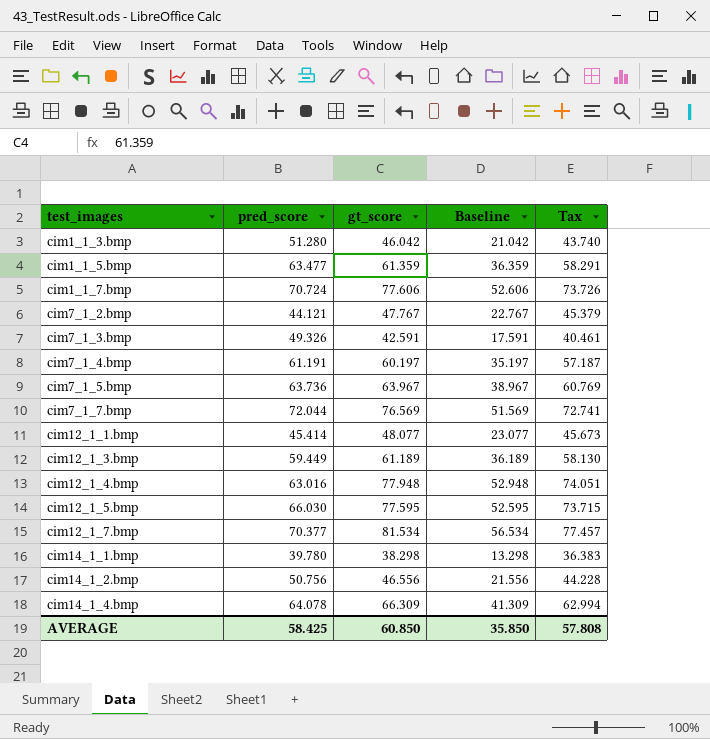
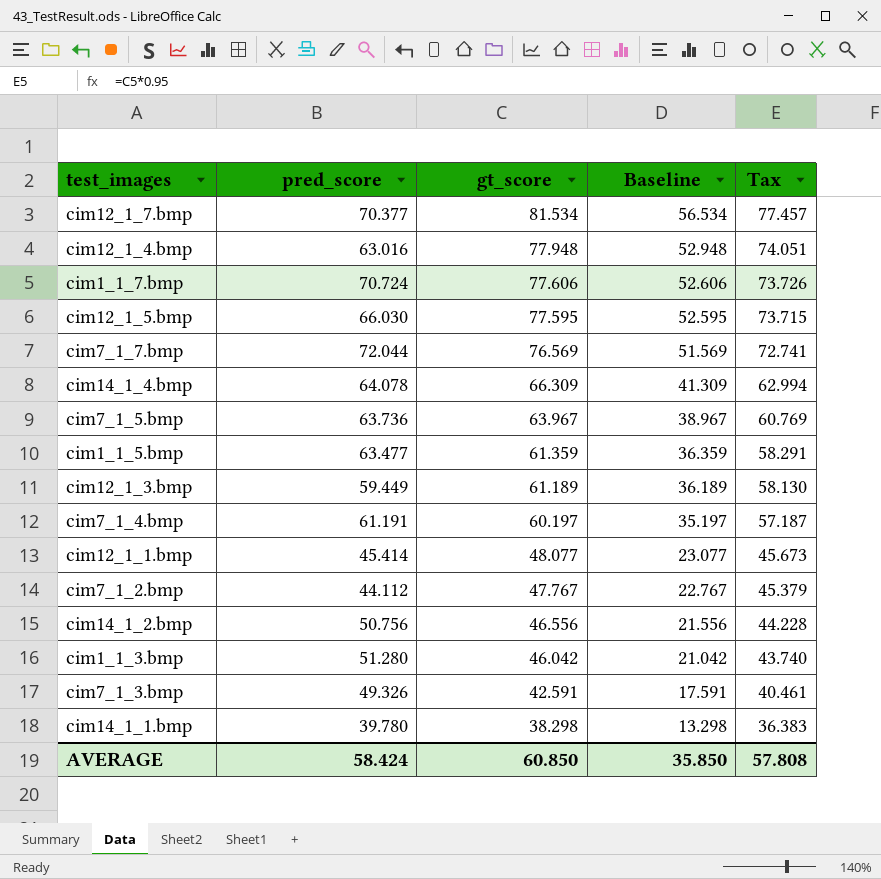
row order: test_images ascending -> gt_score descending
cim7_1_2.bmp | pred_score: 44.121 -> 44.112
AVERAGE | pred_score: 58.425 -> 58.424

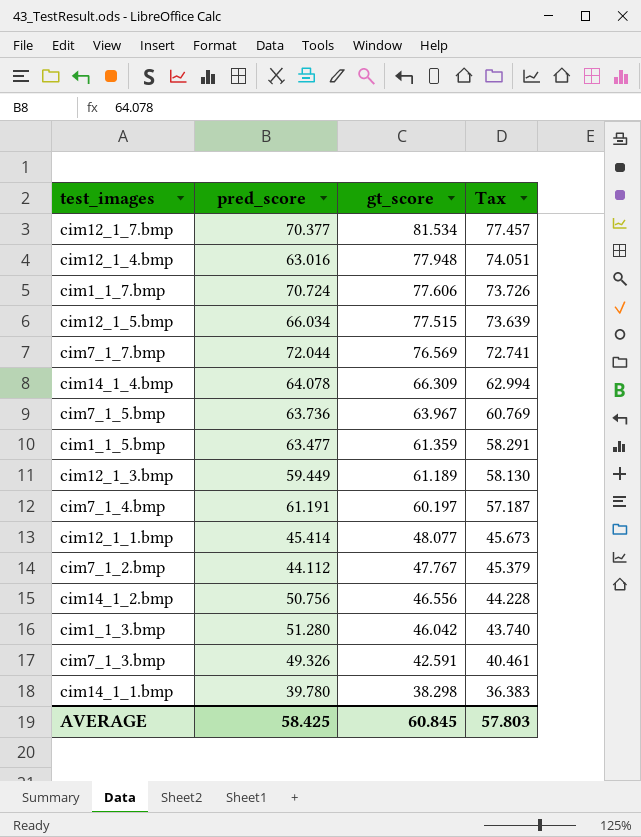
column Baseline | formula: [gt_score] - 25 -> none
cim12_1_5.bmp | pred_score: 66.030 -> 66.034
cim12_1_5.bmp | gt_score: 77.595 -> 77.515
cim12_1_5.bmp | Tax: 73.715 -> 73.639
AVERAGE | pred_score: 58.424 -> 58.425
AVERAGE | gt_score: 60.850 -> 60.845
AVERAGE | Tax: 57.808 -> 57.803

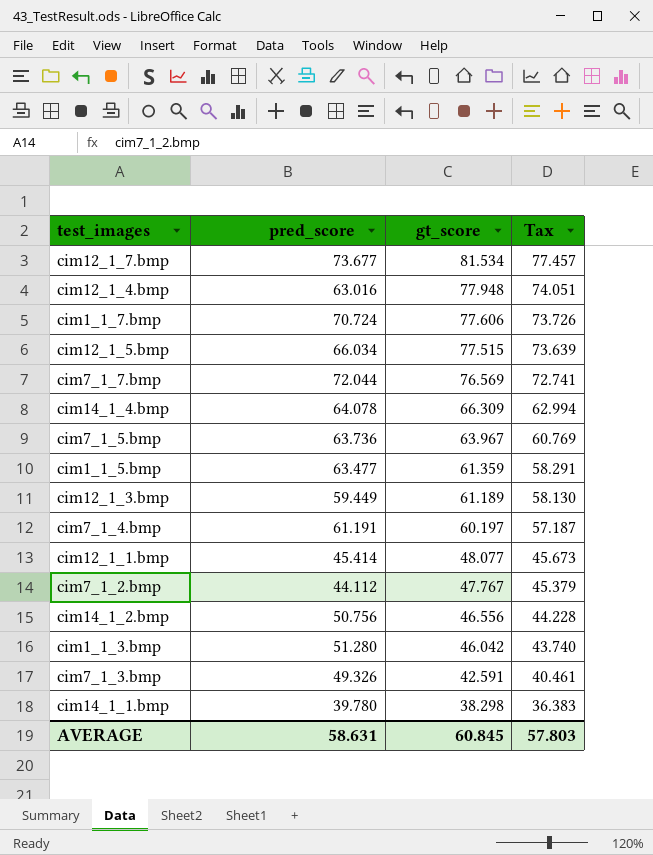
cim12_1_7.bmp | pred_score: 70.377 -> 73.677
AVERAGE | pred_score: 58.425 -> 58.631

